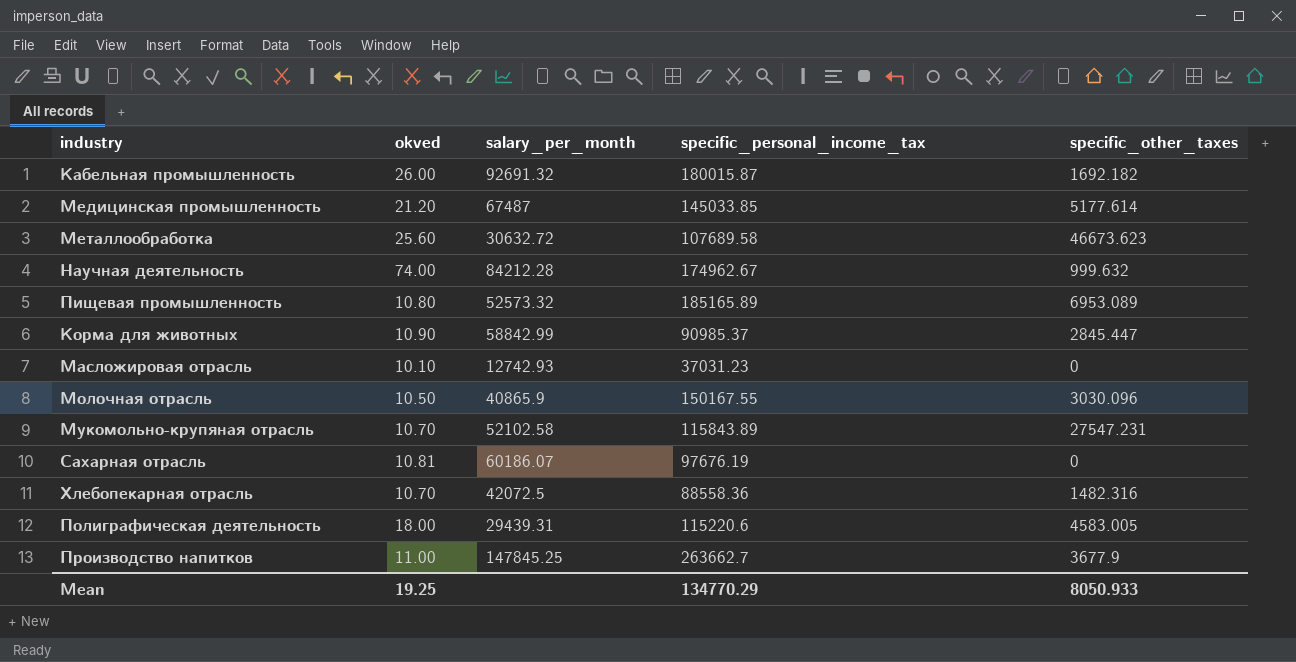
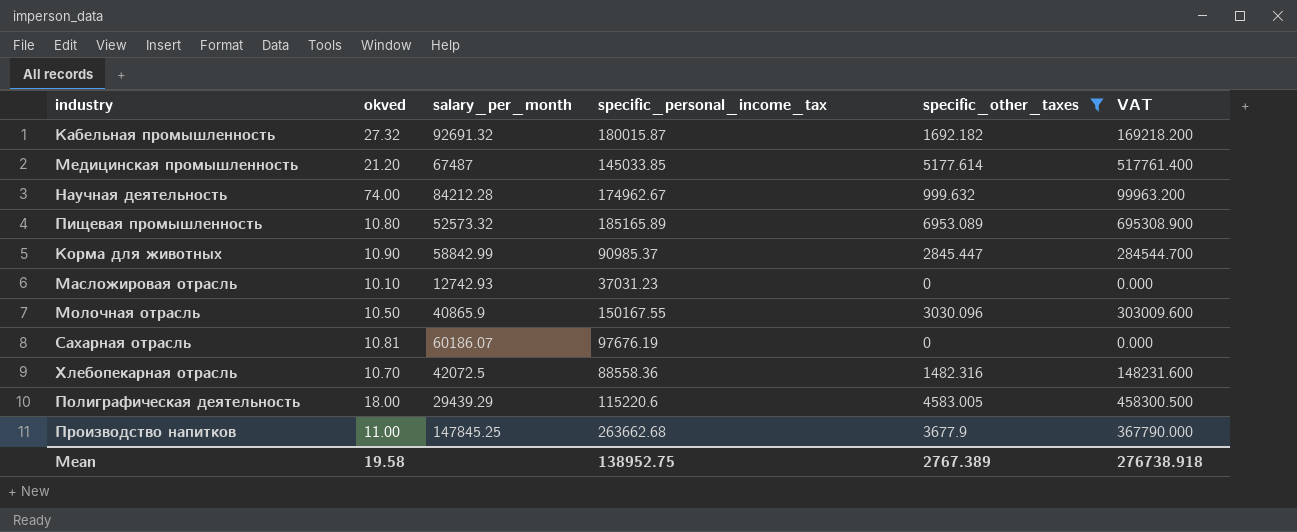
filter: none -> specific_other_taxes <= 6953.089
column VAT | formula: none -> [specific_other_taxes] * 100
Кабельная промышленность | okved: 26.00 -> 27.32
Полиграфическая деятельность | salary_per_month: 29439.31 -> 29439.29
Производство напитков | specific_personal_income_tax: 263662.7 -> 263662.68
Mean | okved: 19.25 -> 19.58
Mean | specific_personal_income_tax: 134770.29 -> 138952.75
Mean | specific_other_taxes: 8050.933 -> 2767.389

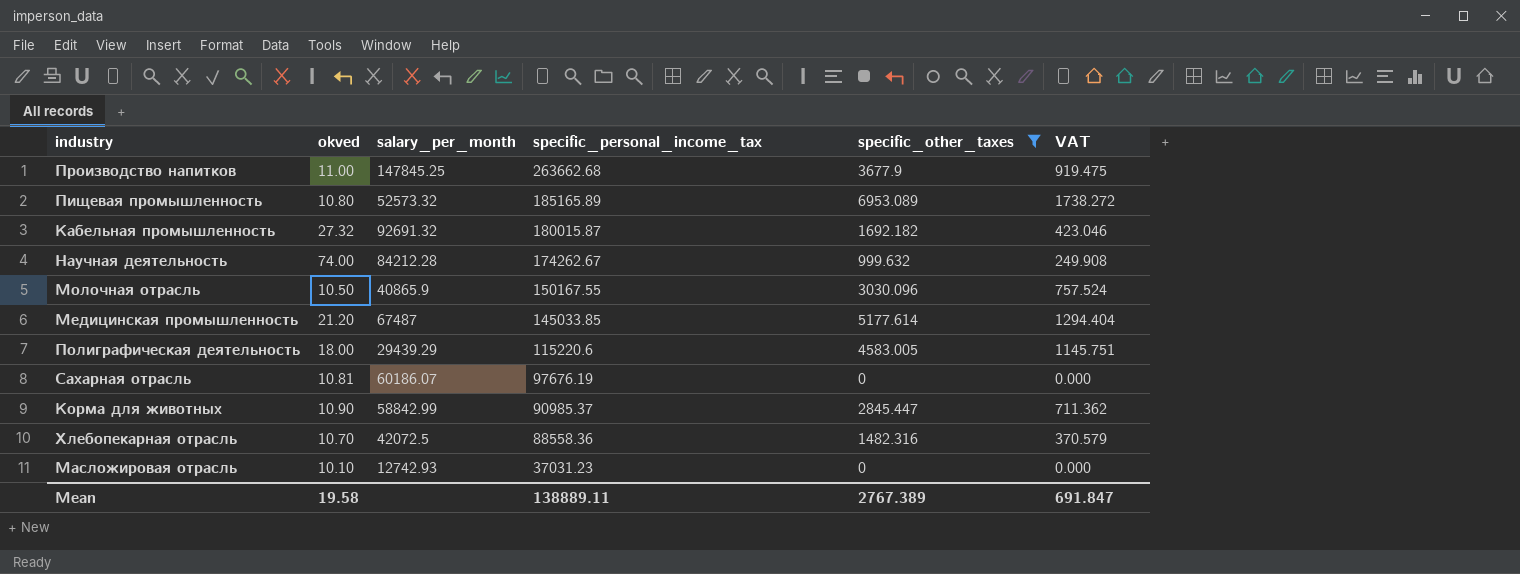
row order: none -> specific_personal_income_tax descending
column VAT | formula: [specific_other_taxes] * 100 -> [specific_other_taxes] * 0.25
Научная деятельность | specific_personal_income_tax: 174962.67 -> 174262.67
Mean | specific_personal_income_tax: 138952.75 -> 138889.11
Mean | VAT: 276738.918 -> 691.847

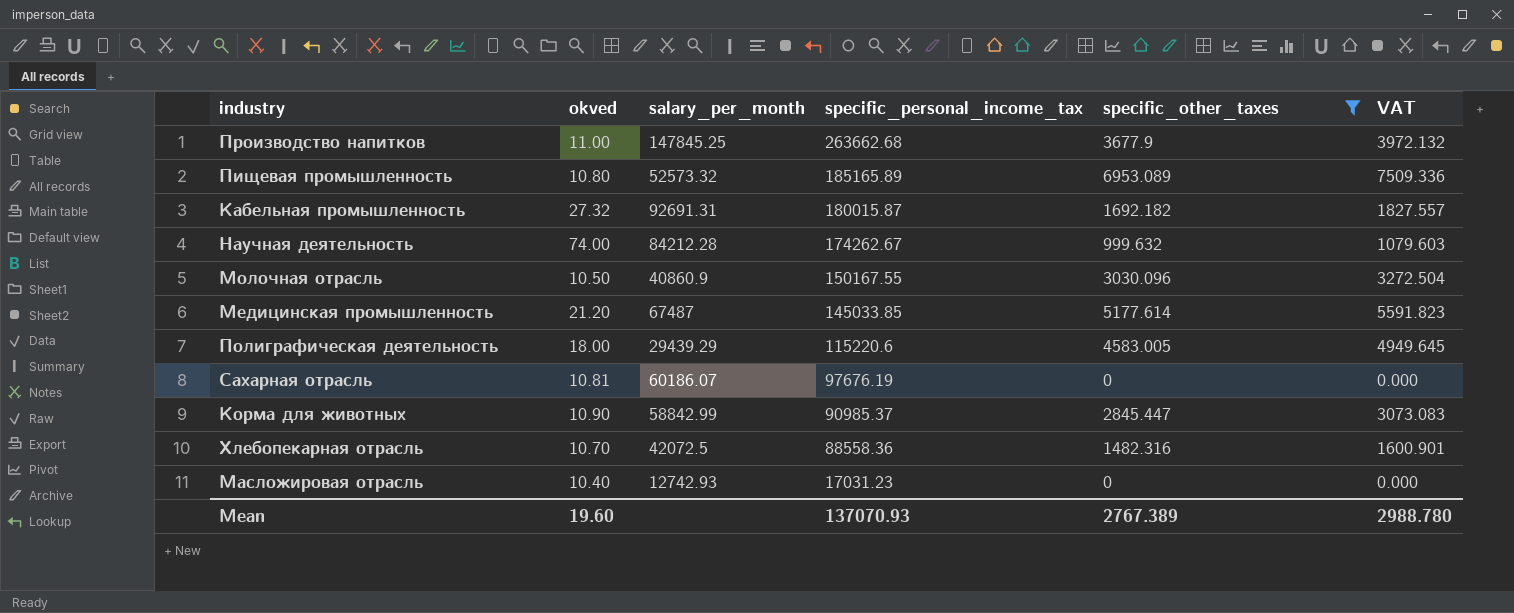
column VAT | formula: [specific_other_taxes] * 0.25 -> [specific_other_taxes] * 1.08
Кабельная промышленность | salary_per_month: 92691.32 -> 92691.31
Молочная отрасль | salary_per_month: 40865.9 -> 40860.9
Масложировая отрасль | okved: 10.10 -> 10.40
Масложировая отрасль | specific_personal_income_tax: 37031.23 -> 17031.23
Mean | okved: 19.58 -> 19.60
Mean | specific_personal_income_tax: 138889.11 -> 137070.93
Mean | VAT: 691.847 -> 2988.780

